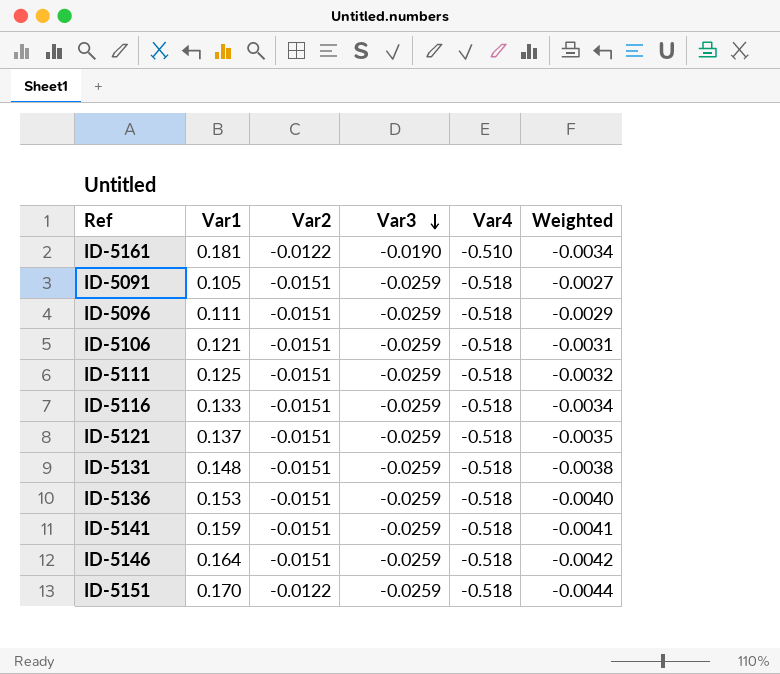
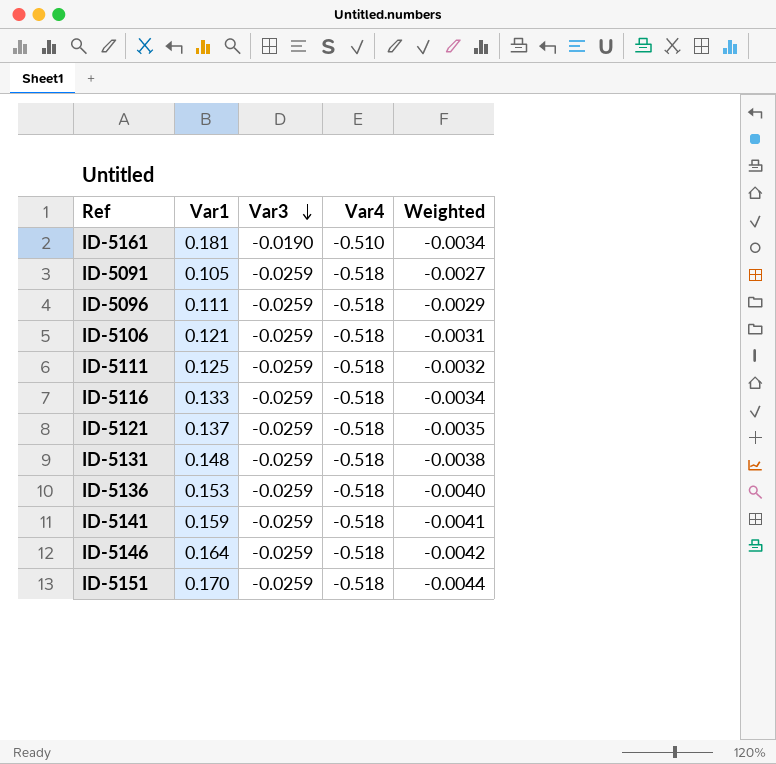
column Var2 | position: 3 -> none

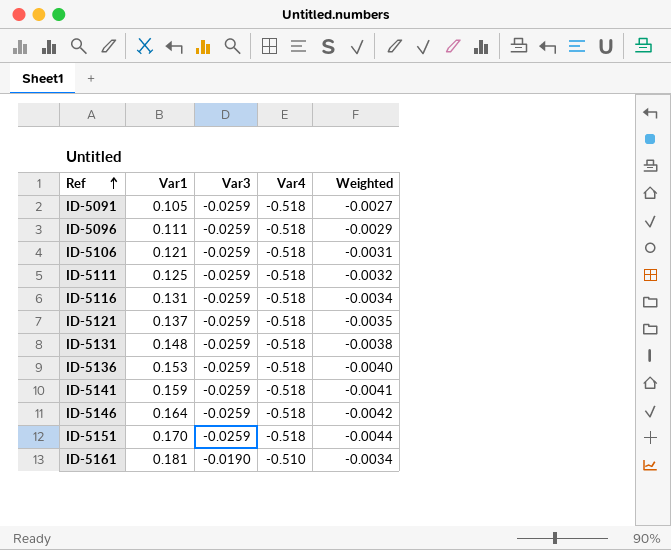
row order: Var3 descending -> Ref ascending
ID-5116 | Var1: 0.133 -> 0.131

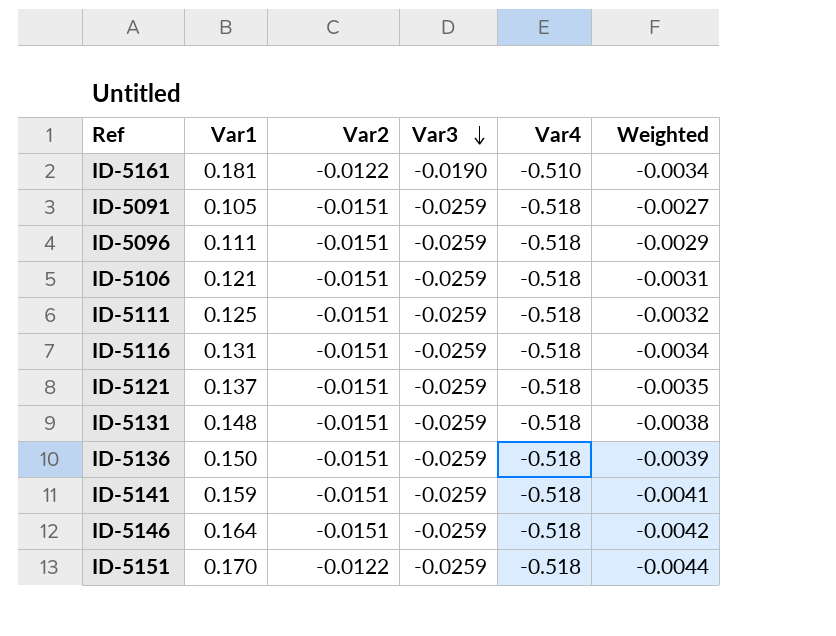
row order: Ref ascending -> Var3 descending
column Var2 | position: none -> 3
ID-5136 | Var1: 0.153 -> 0.150
ID-5136 | Weighted: -0.0040 -> -0.0039

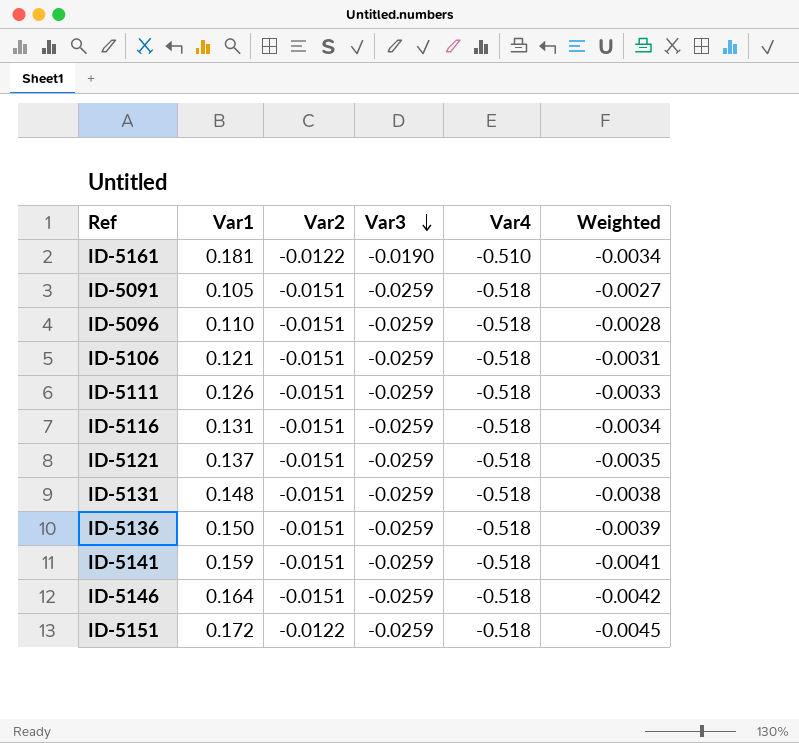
ID-5096 | Var1: 0.111 -> 0.110
ID-5096 | Weighted: -0.0029 -> -0.0028
ID-5111 | Var1: 0.125 -> 0.126
ID-5111 | Weighted: -0.0032 -> -0.0033
ID-5151 | Var1: 0.170 -> 0.172
ID-5151 | Weighted: -0.0044 -> -0.0045

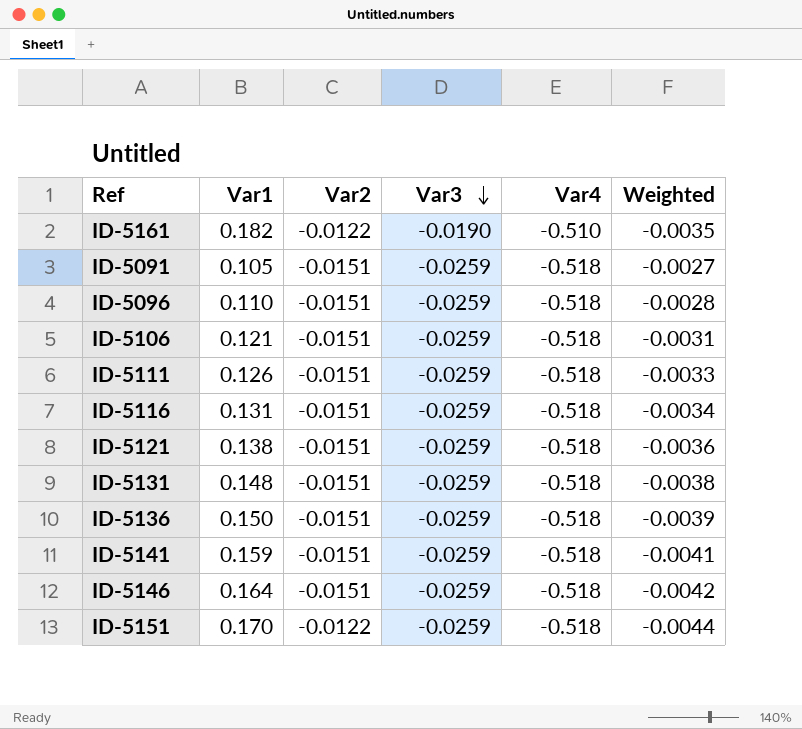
ID-5161 | Var1: 0.181 -> 0.182
ID-5161 | Weighted: -0.0034 -> -0.0035
ID-5121 | Var1: 0.137 -> 0.138
ID-5121 | Weighted: -0.0035 -> -0.0036
ID-5151 | Var1: 0.172 -> 0.170
ID-5151 | Weighted: -0.0045 -> -0.0044

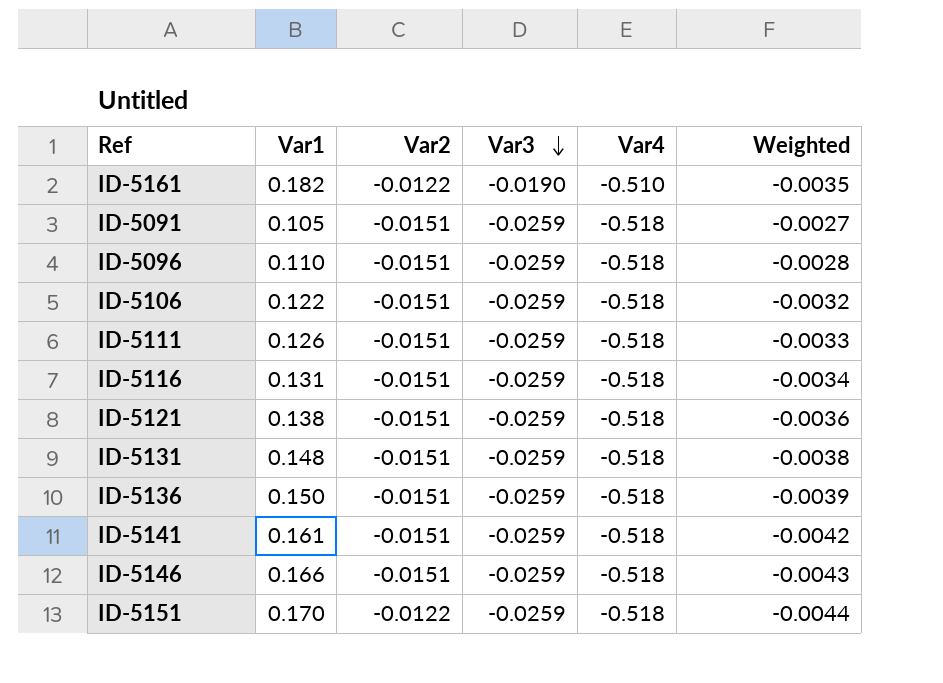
ID-5106 | Var1: 0.121 -> 0.122
ID-5106 | Weighted: -0.0031 -> -0.0032
ID-5141 | Var1: 0.159 -> 0.161
ID-5141 | Weighted: -0.0041 -> -0.0042
ID-5146 | Var1: 0.164 -> 0.166
ID-5146 | Weighted: -0.0042 -> -0.0043

